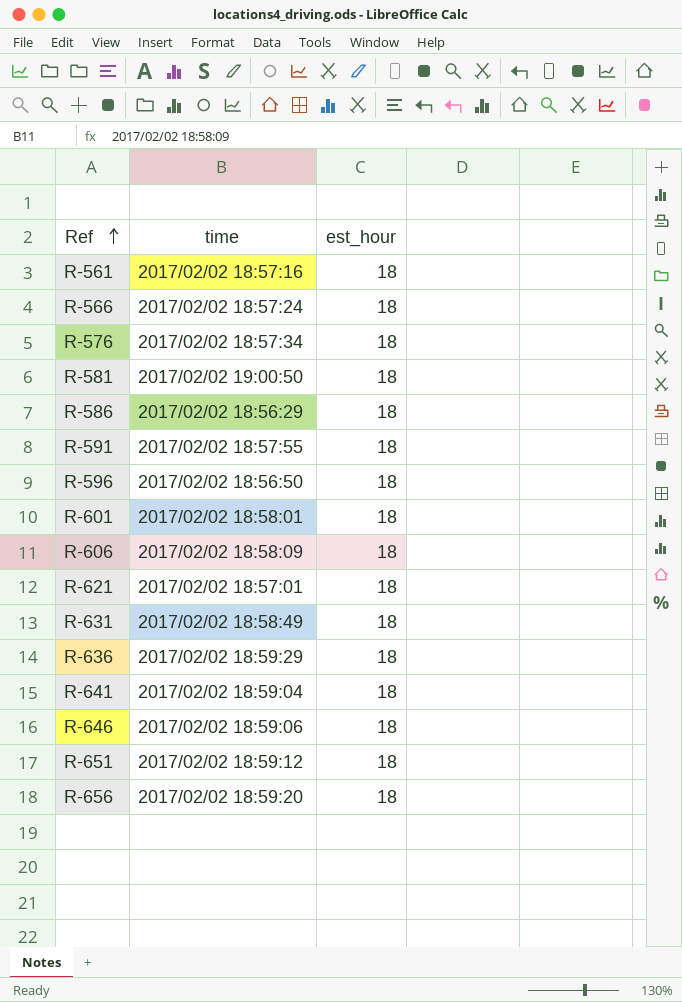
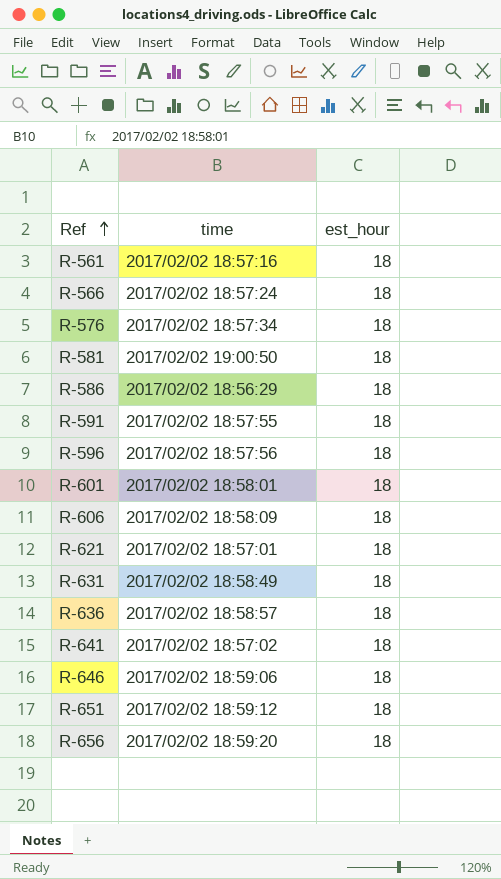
R-596 | time: 2017/02/02 18:56:50 -> 2017/02/02 18:57:56
R-636 | time: 2017/02/02 18:59:29 -> 2017/02/02 18:58:57
R-641 | time: 2017/02/02 18:59:04 -> 2017/02/02 18:57:02

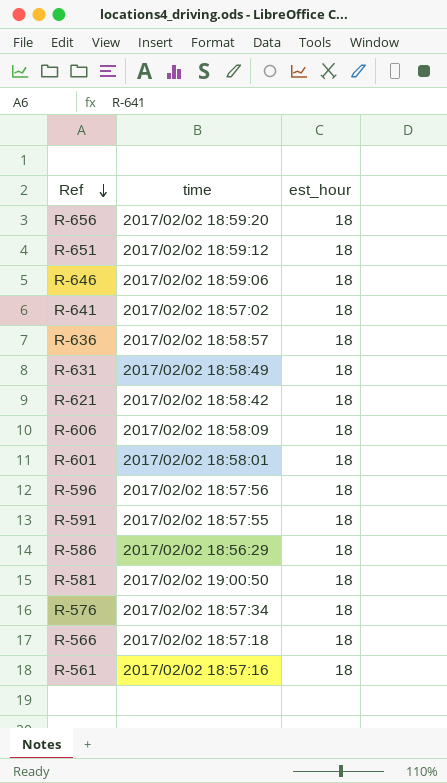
row order: Ref ascending -> Ref descending
R-621 | time: 2017/02/02 18:57:01 -> 2017/02/02 18:58:42
R-566 | time: 2017/02/02 18:57:24 -> 2017/02/02 18:57:18

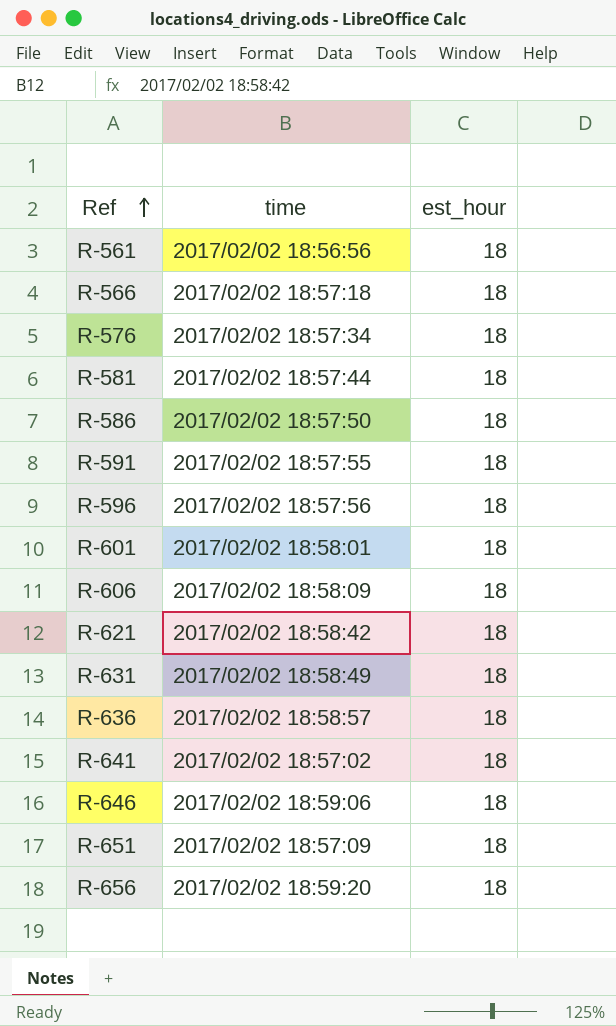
row order: Ref descending -> Ref ascending
R-561 | time: 2017/02/02 18:57:16 -> 2017/02/02 18:56:56
R-581 | time: 2017/02/02 19:00:50 -> 2017/02/02 18:57:44
R-586 | time: 2017/02/02 18:56:29 -> 2017/02/02 18:57:50
R-651 | time: 2017/02/02 18:59:12 -> 2017/02/02 18:57:09

